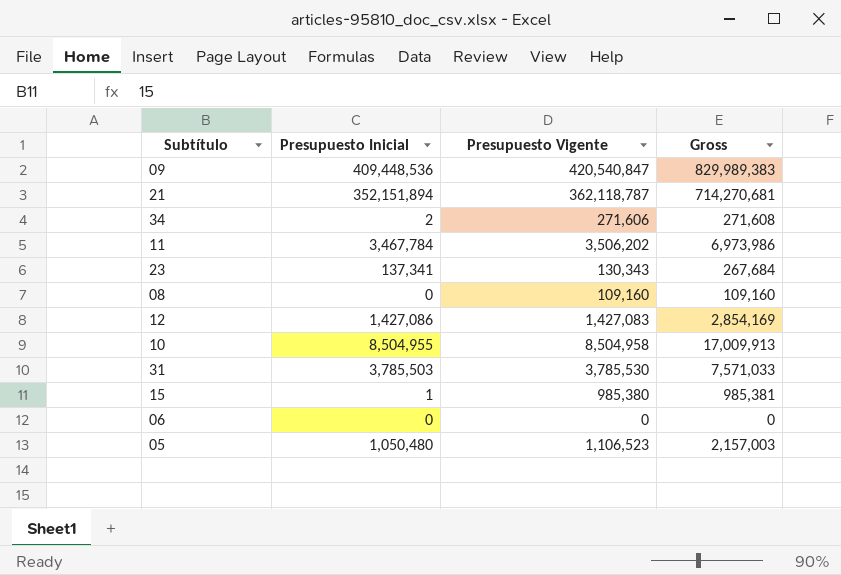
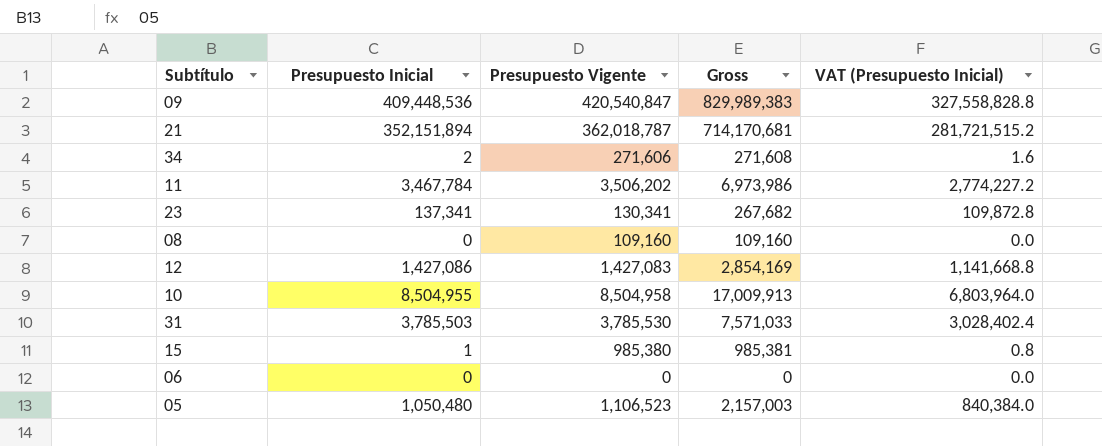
column VAT (Presupuesto Inicial) | formula: none -> [Presupuesto Inicial] * 0.8
21 | Presupuesto Vigente: 362,118,787 -> 362,018,787
21 | Gross: 714,270,681 -> 714,170,681
23 | Presupuesto Vigente: 130,343 -> 130,341
23 | Gross: 267,684 -> 267,682

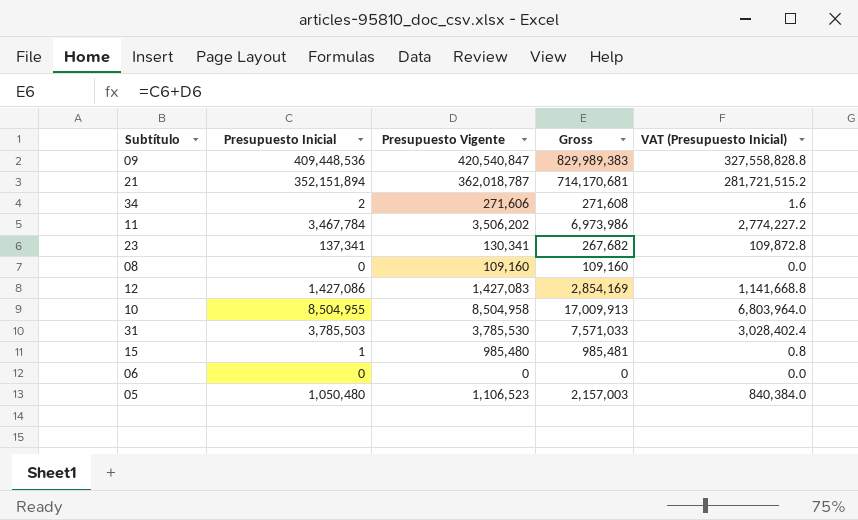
15 | Presupuesto Vigente: 985,380 -> 985,480
15 | Gross: 985,381 -> 985,481

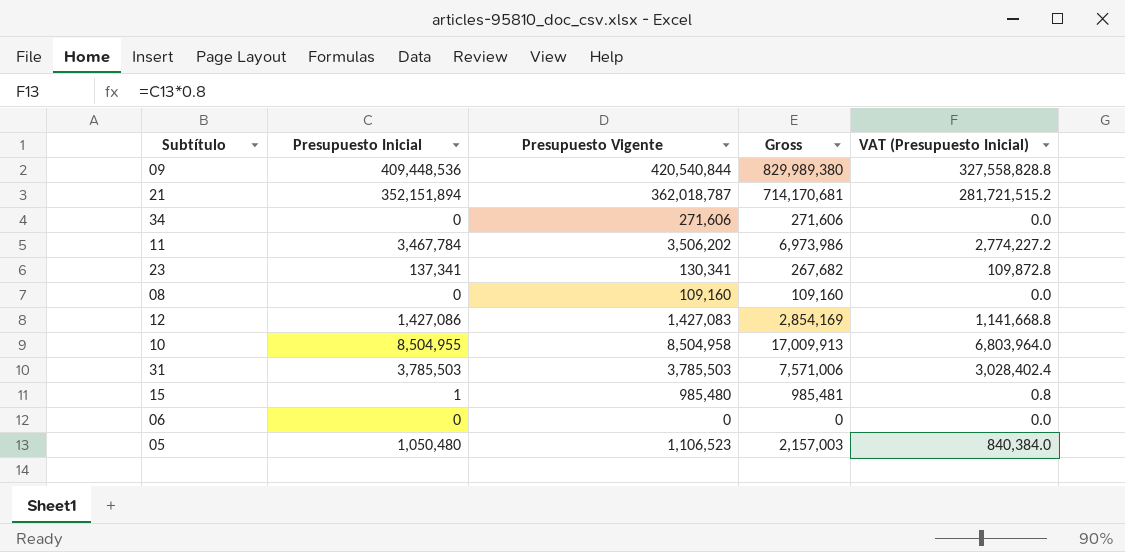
09 | Presupuesto Vigente: 420,540,847 -> 420,540,844
09 | Gross: 829,989,383 -> 829,989,380
34 | Presupuesto Inicial: 2 -> 0
34 | Gross: 271,608 -> 271,606
34 | VAT (Presupuesto Inicial): 1.6 -> 0.0
31 | Presupuesto Vigente: 3,785,530 -> 3,785,503
31 | Gross: 7,571,033 -> 7,571,006

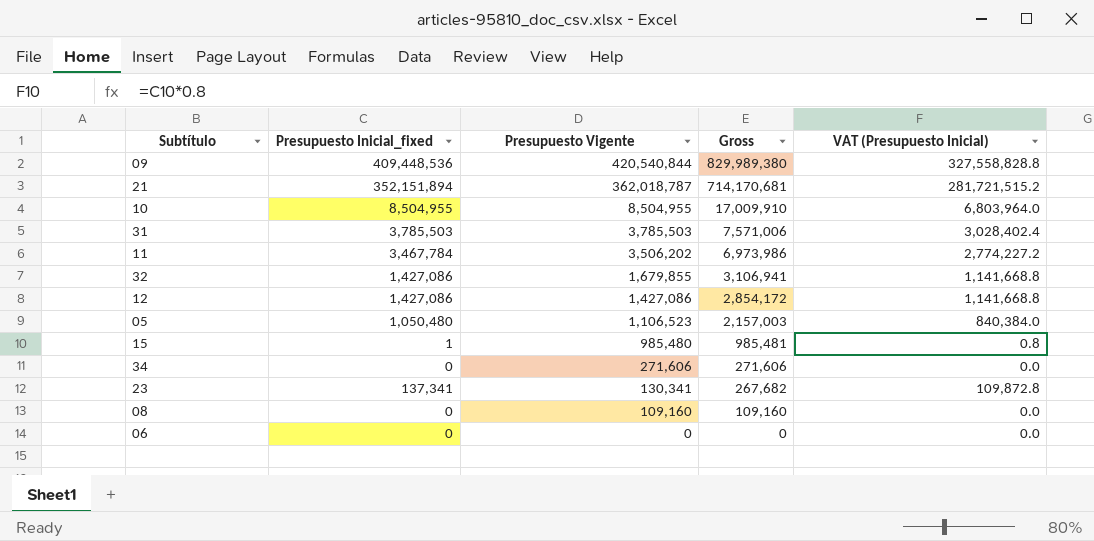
row order: none -> Presupuesto Vigente descending
column name: Presupuesto Inicial -> Presupuesto Inicial_fixed
10 | Presupuesto Vigente: 8,504,958 -> 8,504,955
10 | Gross: 17,009,913 -> 17,009,910
row 32: none -> 1,427,086 | 1,679,855 | 3,106,941 | 1,141,668.8
12 | Presupuesto Vigente: 1,427,083 -> 1,427,086
12 | Gross: 2,854,169 -> 2,854,172

